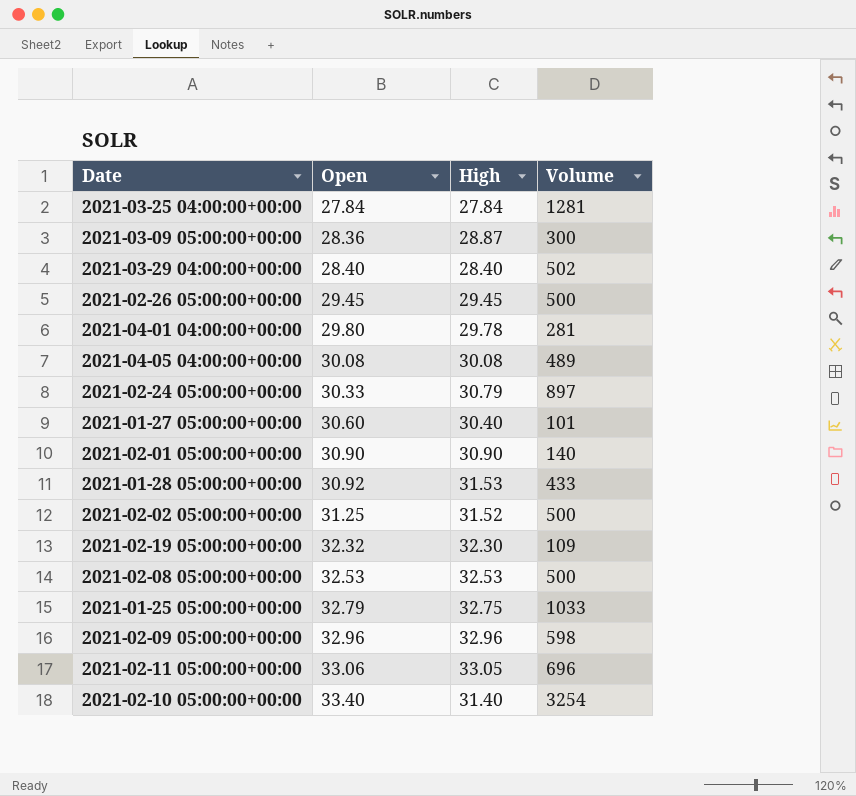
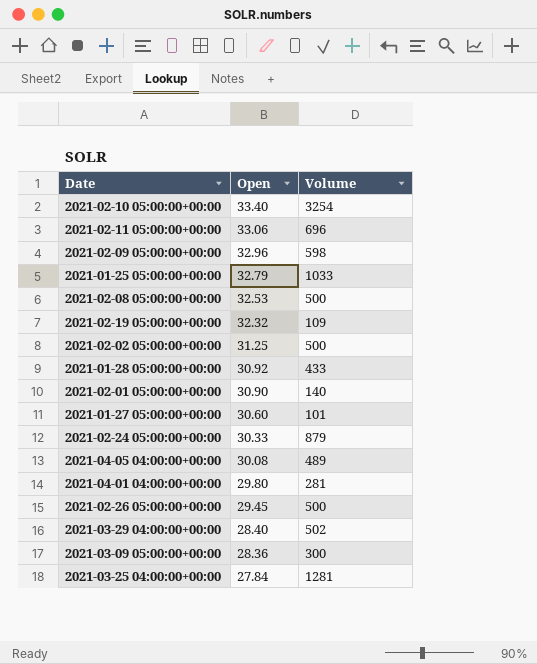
row order: Open ascending -> Open descending
column High | position: 3 -> none
2021-02-24 05:00:00+00:00 | Volume: 897 -> 879

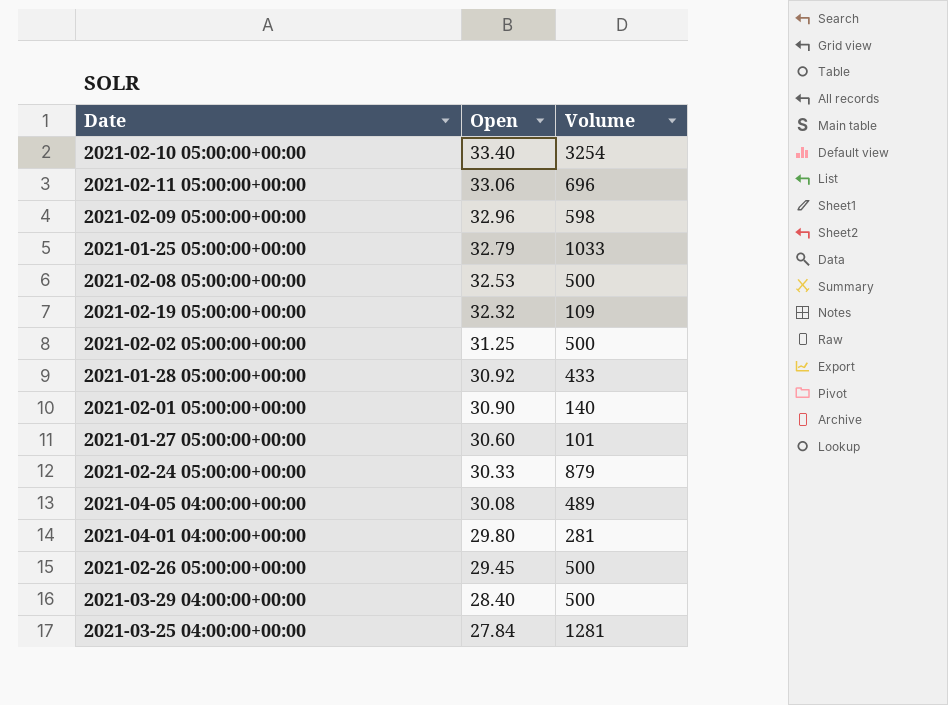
row 2021-03-09 05:00:00+00:00: 28.36 | 300 -> none
2021-03-29 04:00:00+00:00 | Volume: 502 -> 500

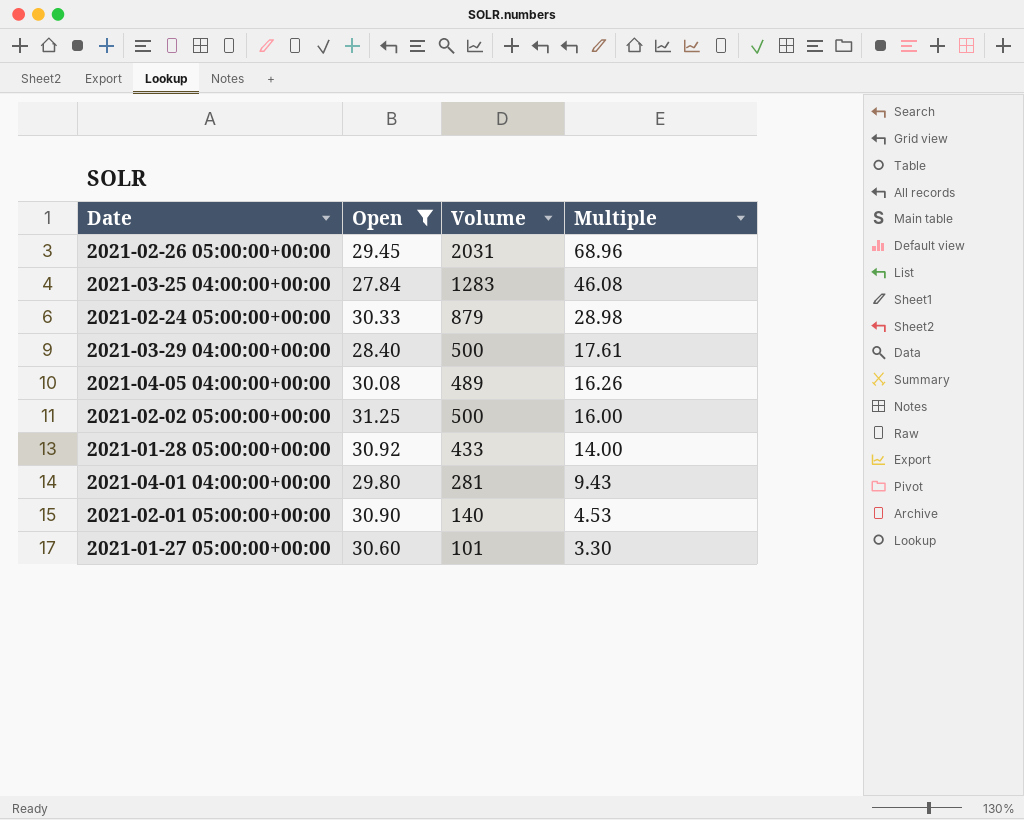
filter: none -> Open <= 31.25
row order: Open descending -> Multiple descending
column Multiple | formula: none -> [Volume] / [Open]
2021-02-26 05:00:00+00:00 | Volume: 500 -> 2031
2021-03-25 04:00:00+00:00 | Volume: 1281 -> 1283

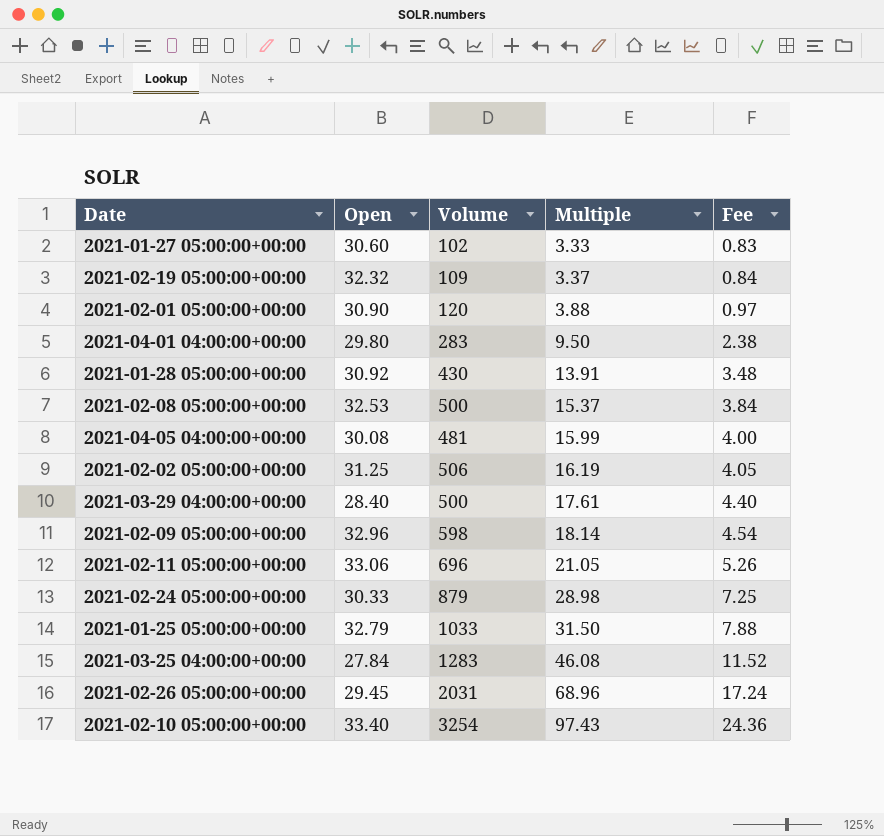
filter: Open <= 31.25 -> none
row order: Multiple descending -> Multiple ascending
column Fee | formula: none -> [Multiple] * 0.25
2021-01-27 05:00:00+00:00 | Volume: 101 -> 102
2021-01-27 05:00:00+00:00 | Multiple: 3.30 -> 3.33
2021-02-01 05:00:00+00:00 | Volume: 140 -> 120
2021-02-01 05:00:00+00:00 | Multiple: 4.53 -> 3.88
2021-04-01 04:00:00+00:00 | Volume: 281 -> 283
2021-04-01 04:00:00+00:00 | Multiple: 9.43 -> 9.50
2021-01-28 05:00:00+00:00 | Volume: 433 -> 430
2021-01-28 05:00:00+00:00 | Multiple: 14.00 -> 13.91
2021-04-05 04:00:00+00:00 | Volume: 489 -> 481
2021-04-05 04:00:00+00:00 | Multiple: 16.26 -> 15.99
2021-02-02 05:00:00+00:00 | Volume: 500 -> 506
2021-02-02 05:00:00+00:00 | Multiple: 16.00 -> 16.19

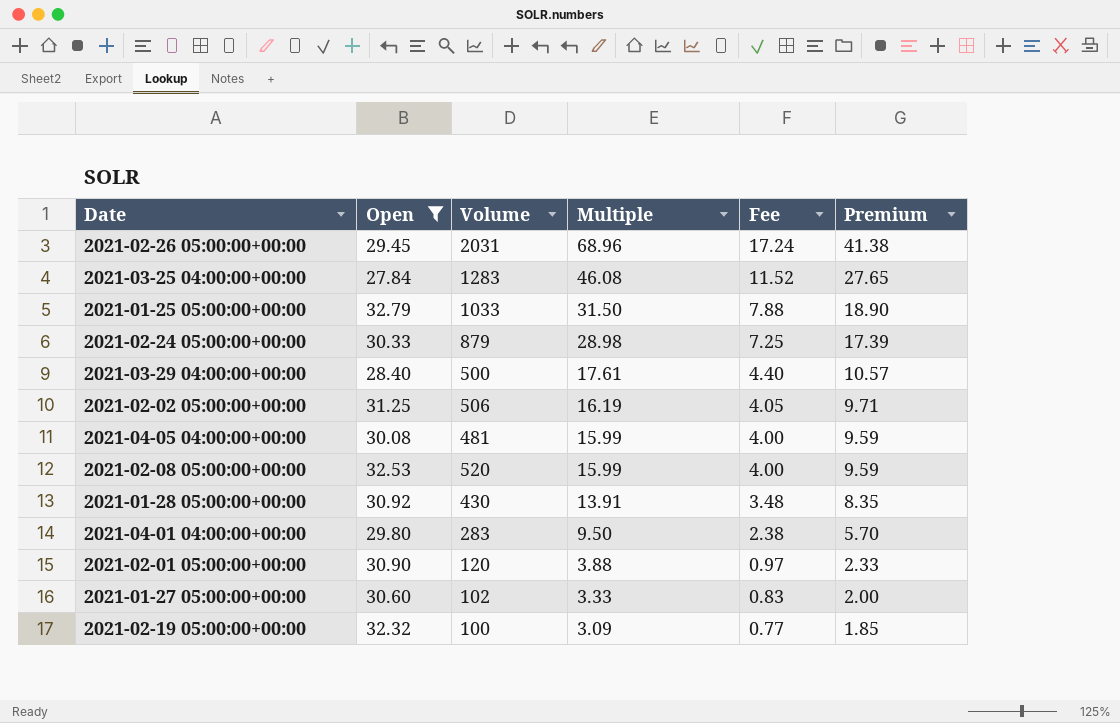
filter: none -> Open <= 32.79
row order: Multiple ascending -> Multiple descending
column Premium | formula: none -> [Multiple] * 0.6
2021-02-08 05:00:00+00:00 | Volume: 500 -> 520
2021-02-08 05:00:00+00:00 | Multiple: 15.37 -> 15.99
2021-02-08 05:00:00+00:00 | Fee: 3.84 -> 4.00
2021-02-19 05:00:00+00:00 | Volume: 109 -> 100
2021-02-19 05:00:00+00:00 | Multiple: 3.37 -> 3.09
2021-02-19 05:00:00+00:00 | Fee: 0.84 -> 0.77

